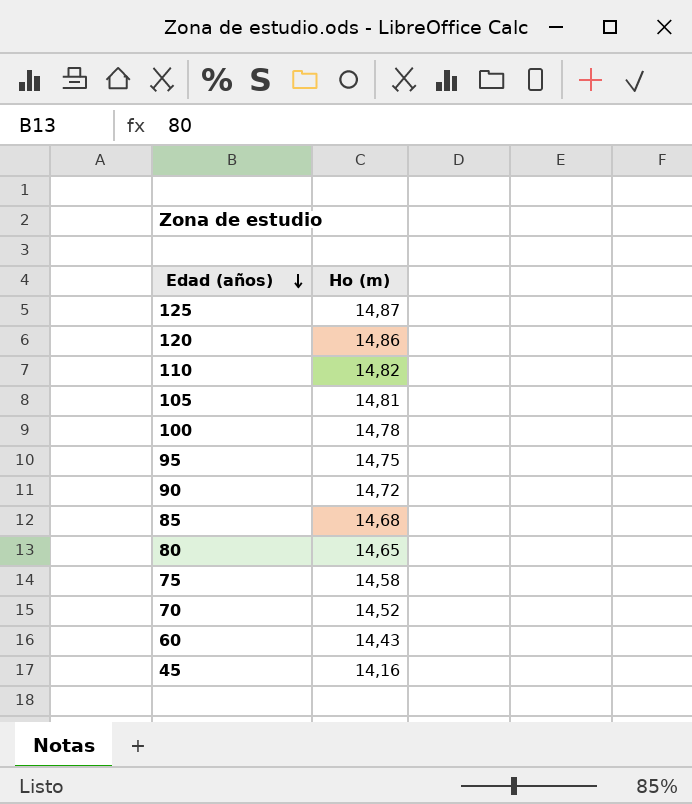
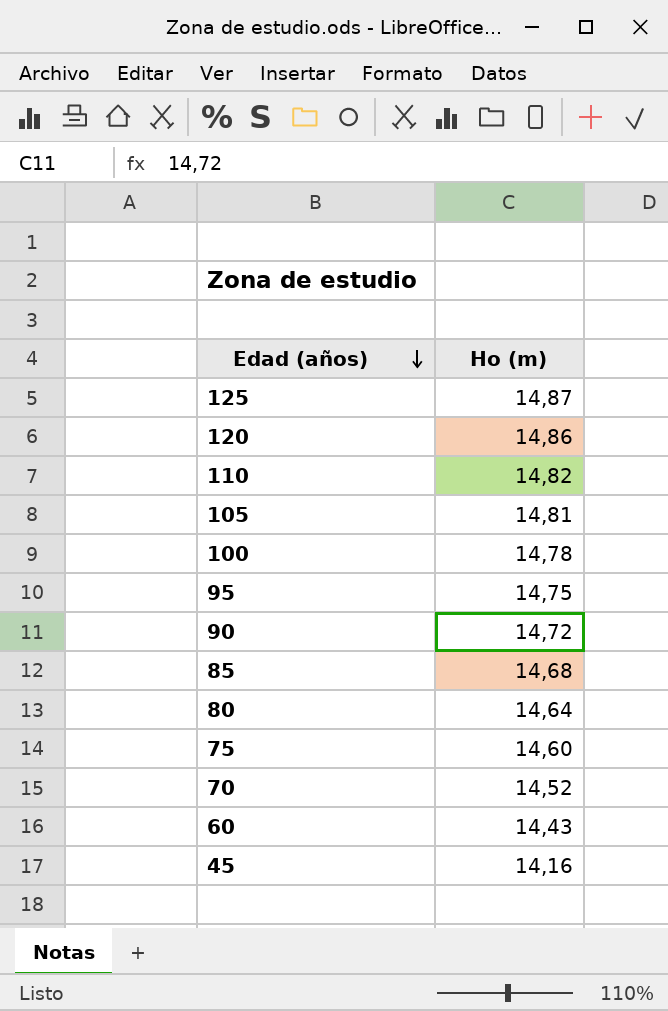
80 | Ho (m): 14,65 -> 14,64
75 | Ho (m): 14,58 -> 14,60

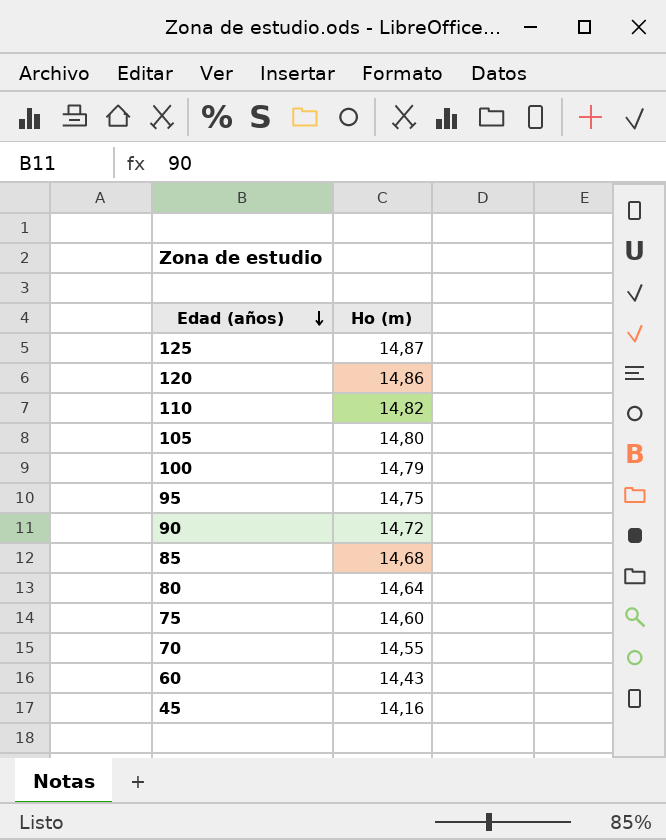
105 | Ho (m): 14,81 -> 14,80
100 | Ho (m): 14,78 -> 14,79
70 | Ho (m): 14,52 -> 14,55

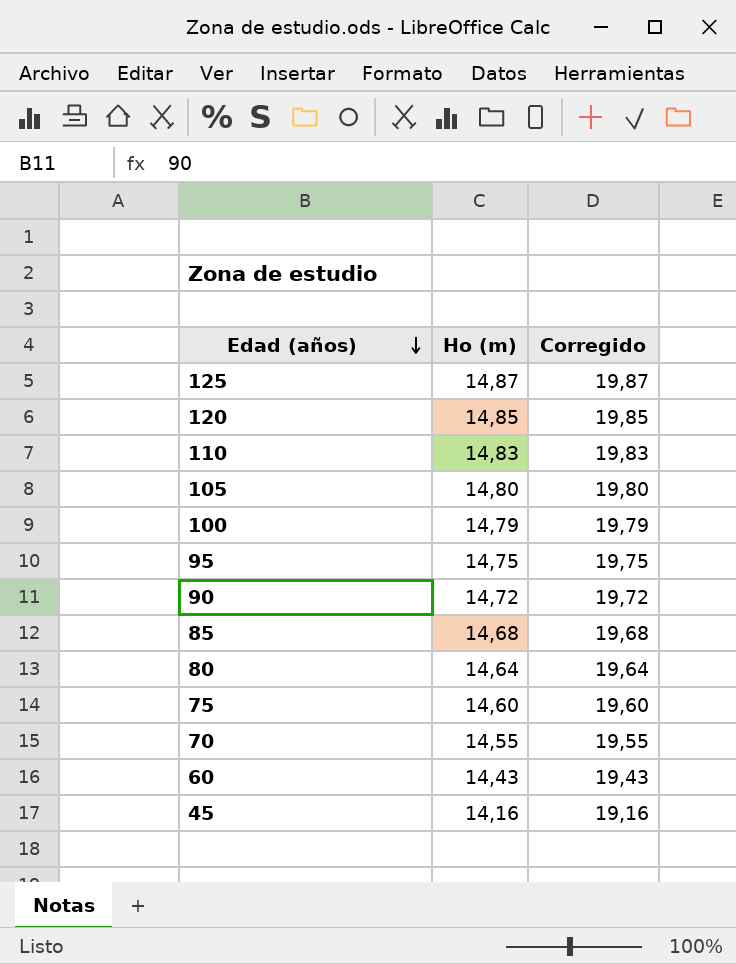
column Corregido | formula: none -> [Ho (m)] + 5
120 | Ho (m): 14,86 -> 14,85
110 | Ho (m): 14,82 -> 14,83

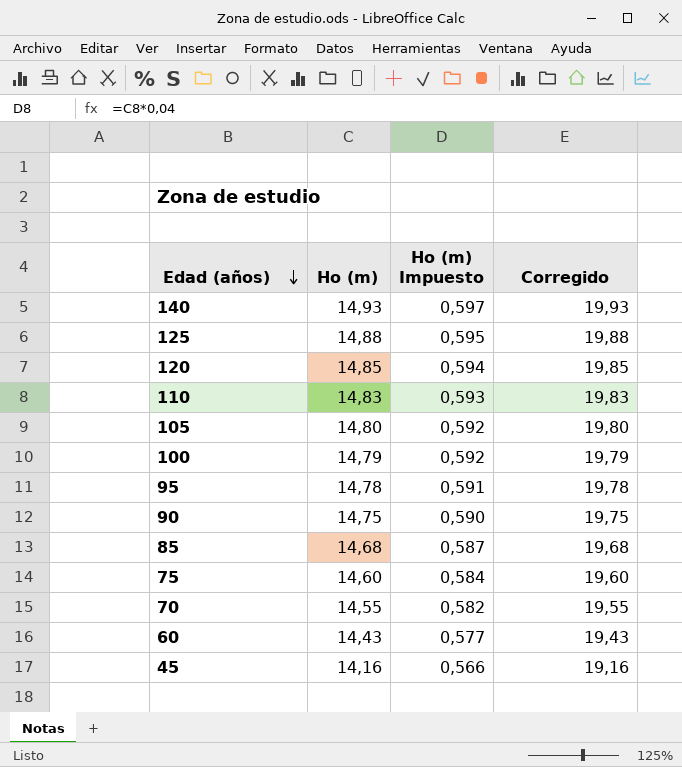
column Ho (m) Impuesto | formula: none -> [Ho (m)] * 0,04
row 80: 14,64 | 19,64 -> none
row 140: none -> 14,93 | 0,597 | 19,93
125 | Ho (m): 14,87 -> 14,88
125 | Corregido: 19,87 -> 19,88
95 | Ho (m): 14,75 -> 14,78
95 | Corregido: 19,75 -> 19,78
90 | Ho (m): 14,72 -> 14,75
90 | Corregido: 19,72 -> 19,75

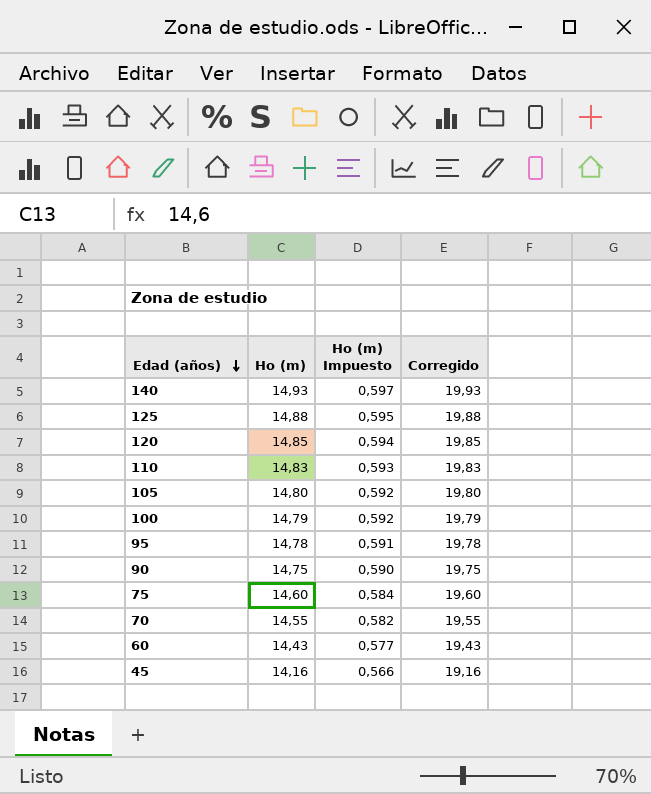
row 85: 14,68 | 0,587 | 19,68 -> none

